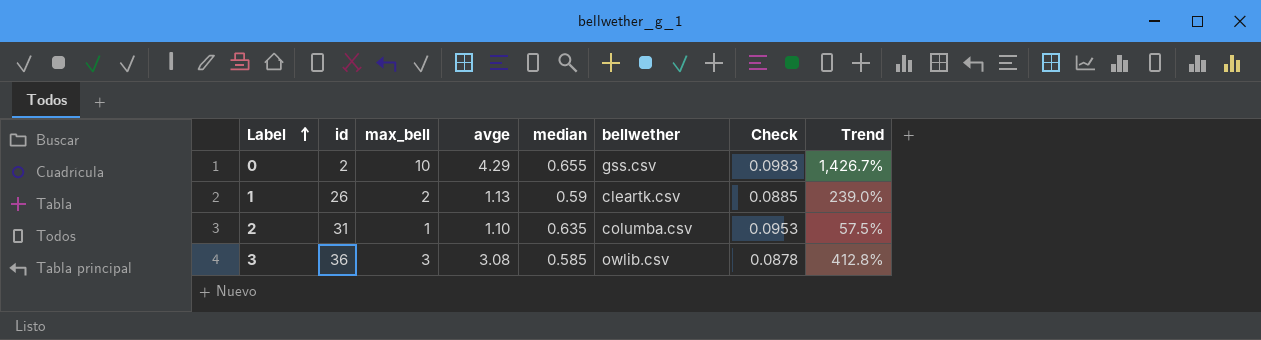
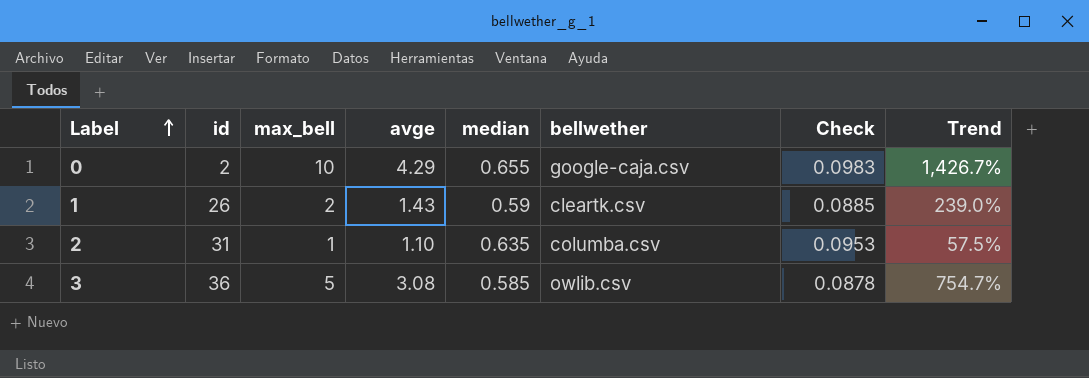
0 | bellwether: gss.csv -> google-caja.csv
1 | avge: 1.13 -> 1.43
3 | max_bell: 3 -> 5
3 | Trend: 412.8% -> 754.7%

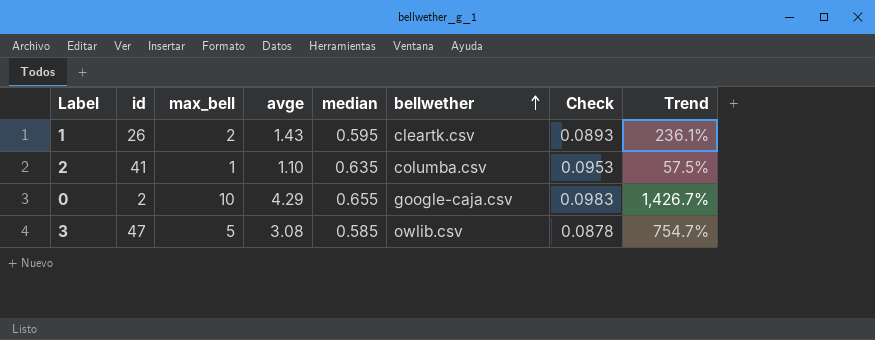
row order: Label ascending -> bellwether ascending
1 | median: 0.59 -> 0.595
1 | Check: 0.0885 -> 0.0893
1 | Trend: 239.0% -> 236.1%
2 | id: 31 -> 41
3 | id: 36 -> 47

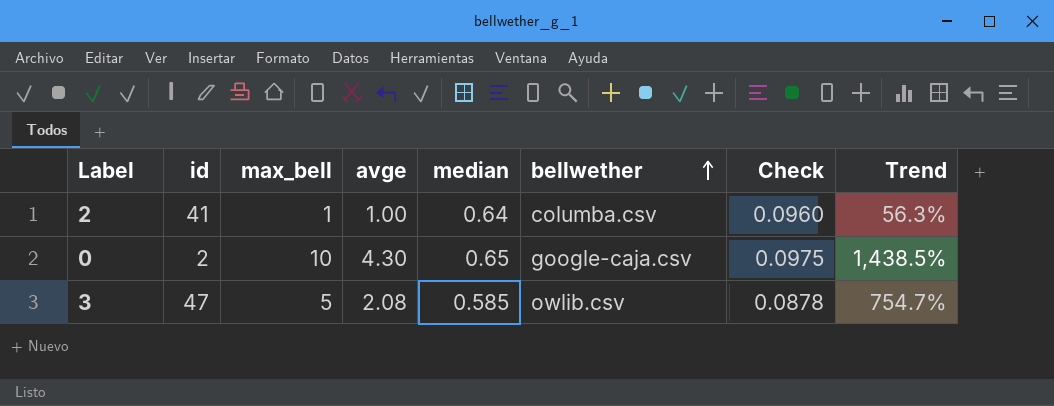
row 1: 26 | 2 | 1.43 | 0.595 | cleartk.csv | 0.0893 | 236.1% -> none
2 | avge: 1.10 -> 1.00
2 | median: 0.635 -> 0.64
2 | Check: 0.0953 -> 0.0960
2 | Trend: 57.5% -> 56.3%
0 | avge: 4.29 -> 4.30
0 | median: 0.655 -> 0.65
0 | Check: 0.0983 -> 0.0975
0 | Trend: 1,426.7% -> 1,438.5%
3 | avge: 3.08 -> 2.08

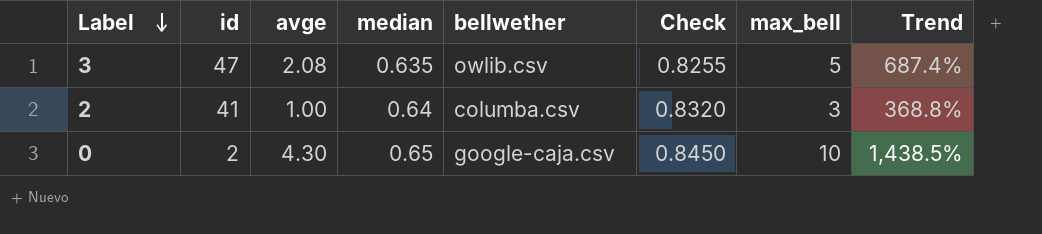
row order: bellwether ascending -> Label descending
column Check | formula: [median] * 0.15 -> [median] * 1.3
column max_bell | position: 3 -> 7
3 | median: 0.585 -> 0.635
3 | Trend: 754.7% -> 687.4%
2 | max_bell: 1 -> 3
2 | Trend: 56.3% -> 368.8%

